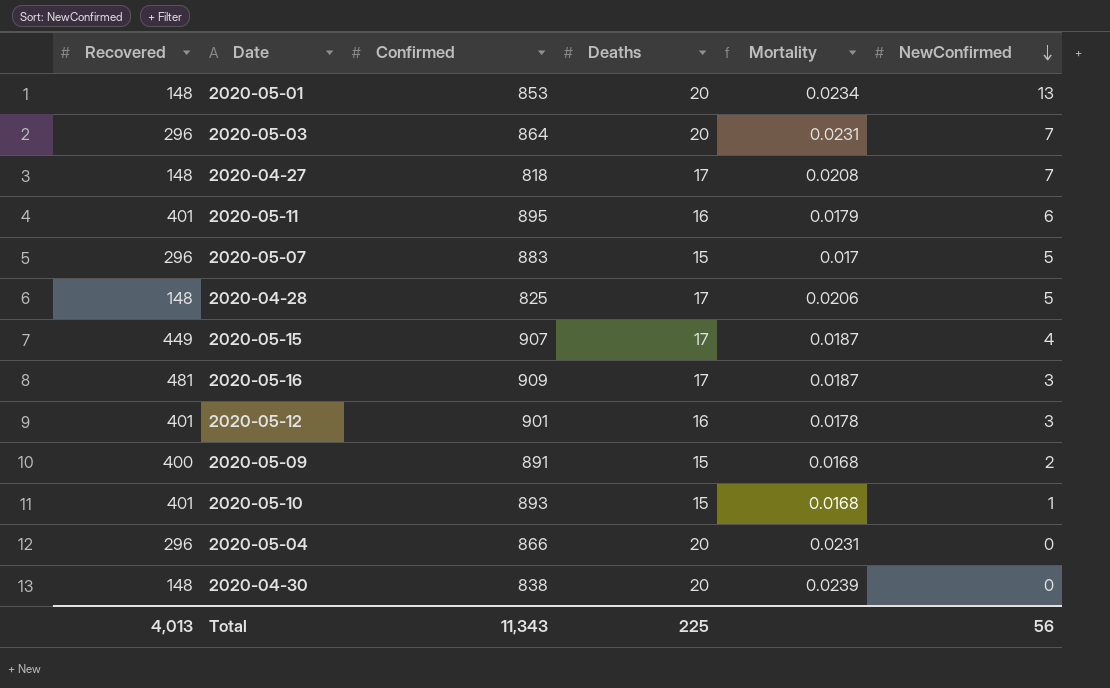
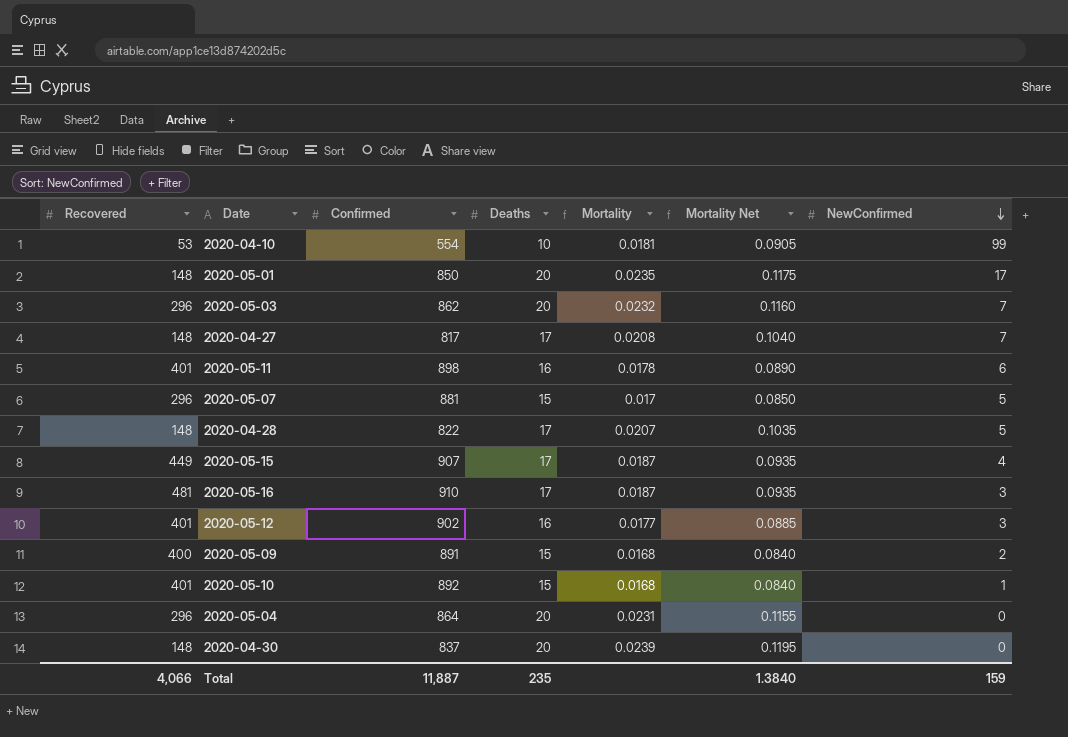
column Mortality Net | formula: none -> [Mortality] * 5
row 2020-04-10: none -> 53 | 554 | 10 | 0.0181 | 0.0905 | 99
2020-05-01 | Confirmed: 853 -> 850
2020-05-01 | Mortality: 0.0234 -> 0.0235
2020-05-01 | NewConfirmed: 13 -> 17
2020-05-03 | Confirmed: 864 -> 862
2020-05-03 | Mortality: 0.0231 -> 0.0232
2020-04-27 | Confirmed: 818 -> 817
2020-05-11 | Confirmed: 895 -> 898
2020-05-11 | Mortality: 0.0179 -> 0.0178
2020-05-07 | Confirmed: 883 -> 881
2020-04-28 | Confirmed: 825 -> 822
2020-04-28 | Mortality: 0.0206 -> 0.0207
2020-05-16 | Confirmed: 909 -> 910
2020-05-12 | Confirmed: 901 -> 902
2020-05-12 | Mortality: 0.0178 -> 0.0177
2020-05-10 | Confirmed: 893 -> 892
2020-05-04 | Confirmed: 866 -> 864
2020-04-30 | Confirmed: 838 -> 837
Total | Recovered: 4,013 -> 4,066
Total | Confirmed: 11,343 -> 11,887
Total | Deaths: 225 -> 235
Total | NewConfirmed: 56 -> 159

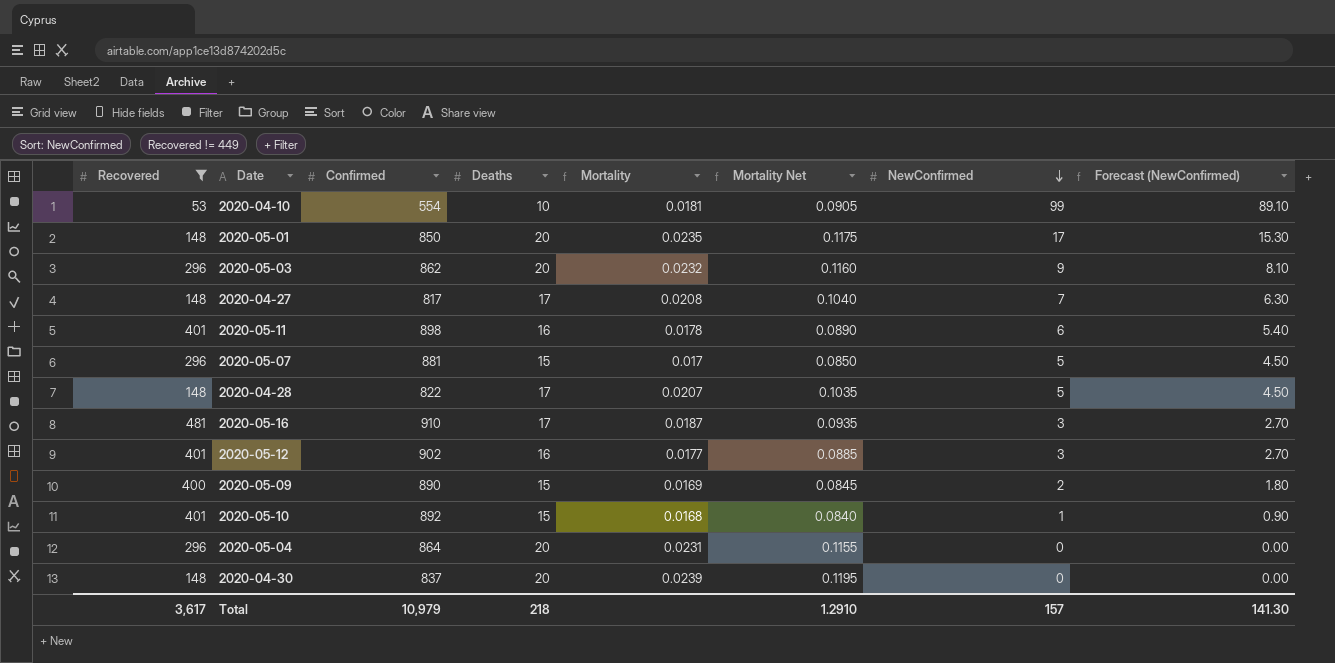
filter: none -> Recovered != 449
column Forecast (NewConfirmed) | formula: none -> [NewConfirmed] * 0.9
2020-05-03 | NewConfirmed: 7 -> 9
2020-05-09 | Confirmed: 891 -> 890
2020-05-09 | Mortality: 0.0168 -> 0.0169
2020-05-09 | Mortality Net: 0.0840 -> 0.0845
Total | Recovered: 4,066 -> 3,617
Total | Confirmed: 11,887 -> 10,979
Total | Deaths: 235 -> 218
Total | Mortality Net: 1.3840 -> 1.2910
Total | NewConfirmed: 159 -> 157

